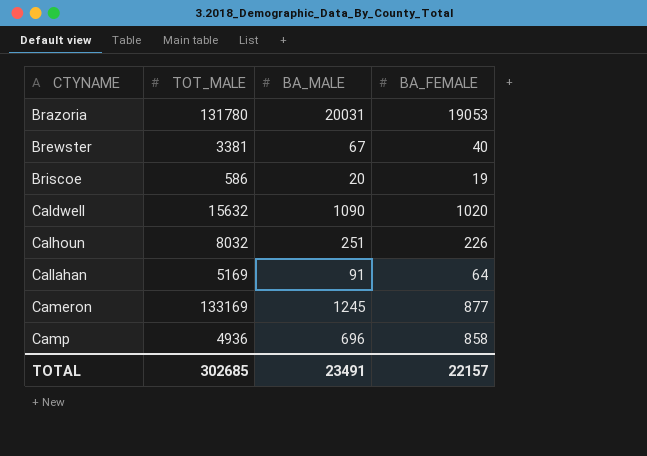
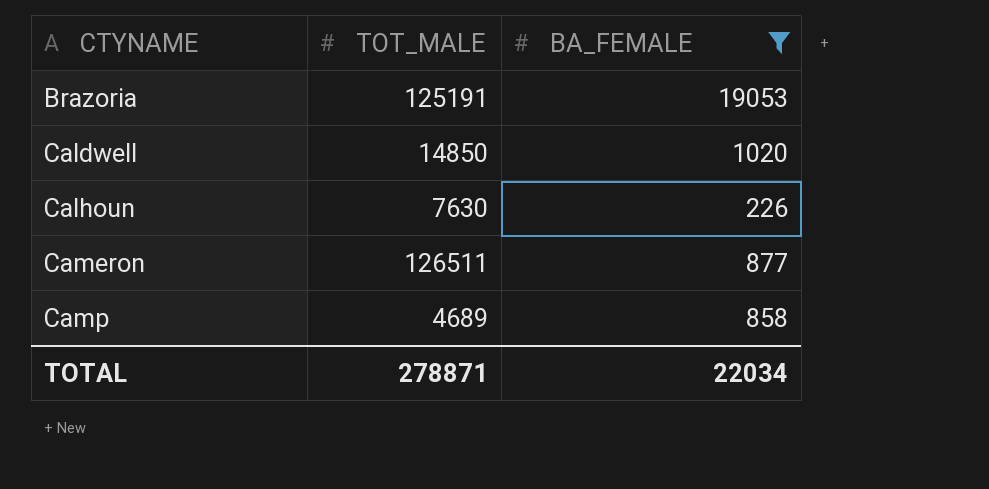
filter: none -> BA_FEMALE >= 226
column BA_MALE | position: 3 -> none
Brazoria | TOT_MALE: 131780 -> 125191
Caldwell | TOT_MALE: 15632 -> 14850
Calhoun | TOT_MALE: 8032 -> 7630
Cameron | TOT_MALE: 133169 -> 126511
Camp | TOT_MALE: 4936 -> 4689
TOTAL | TOT_MALE: 302685 -> 278871
TOTAL | BA_FEMALE: 22157 -> 22034

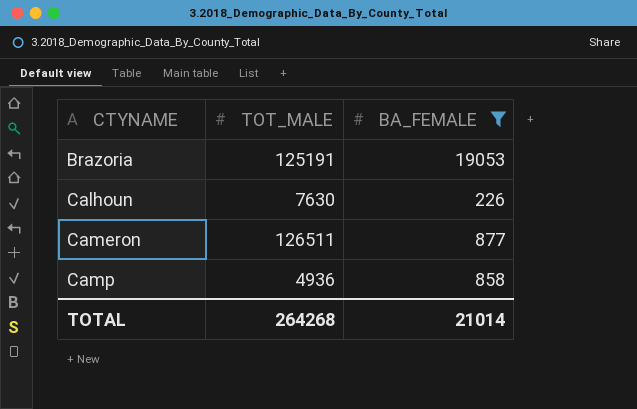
row Caldwell: 14850 | 1020 -> none
Camp | TOT_MALE: 4689 -> 4936
TOTAL | TOT_MALE: 278871 -> 264268
TOTAL | BA_FEMALE: 22034 -> 21014

